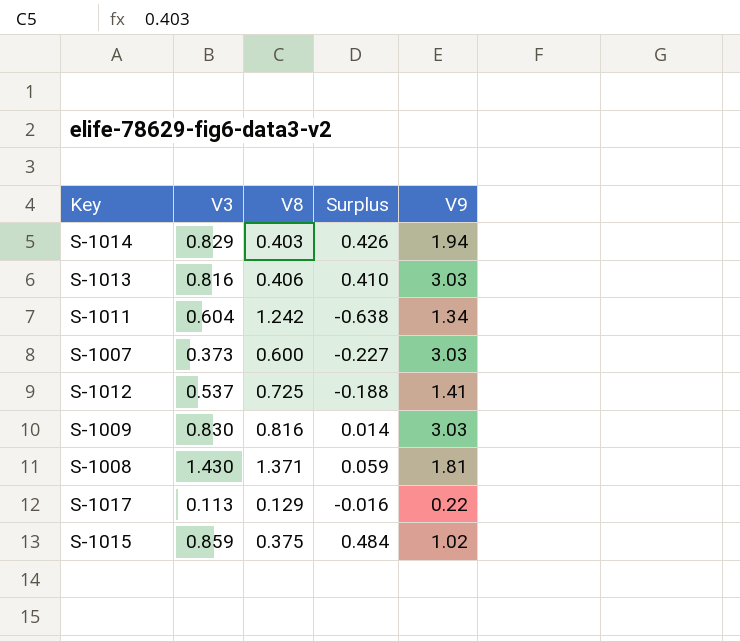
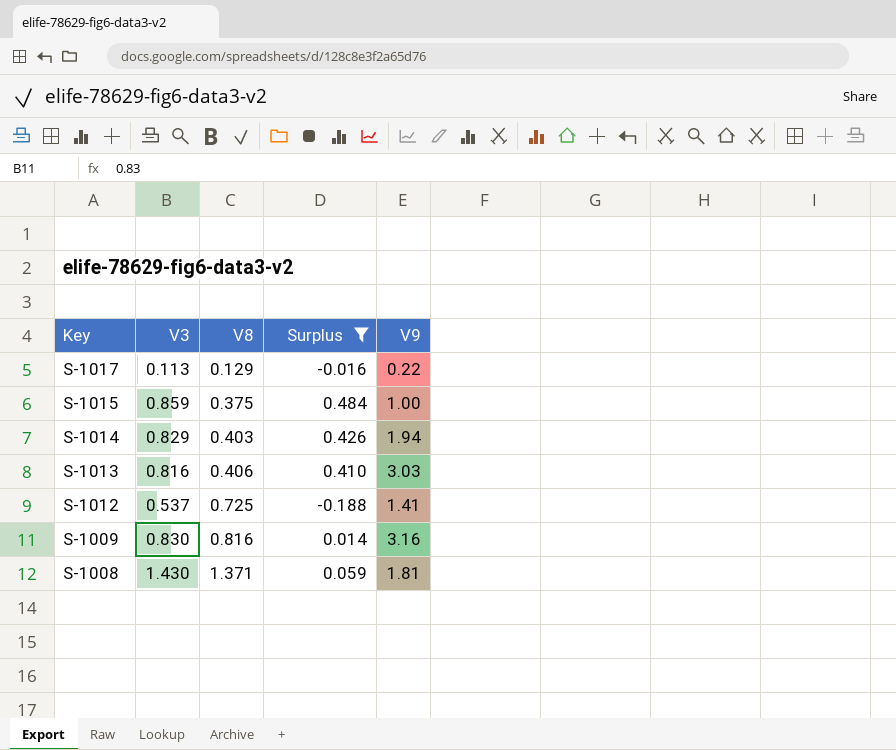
filter: none -> Surplus >= -0.188
row order: none -> Key descending
S-1015 | V9: 1.02 -> 1.00
S-1009 | V9: 3.03 -> 3.16

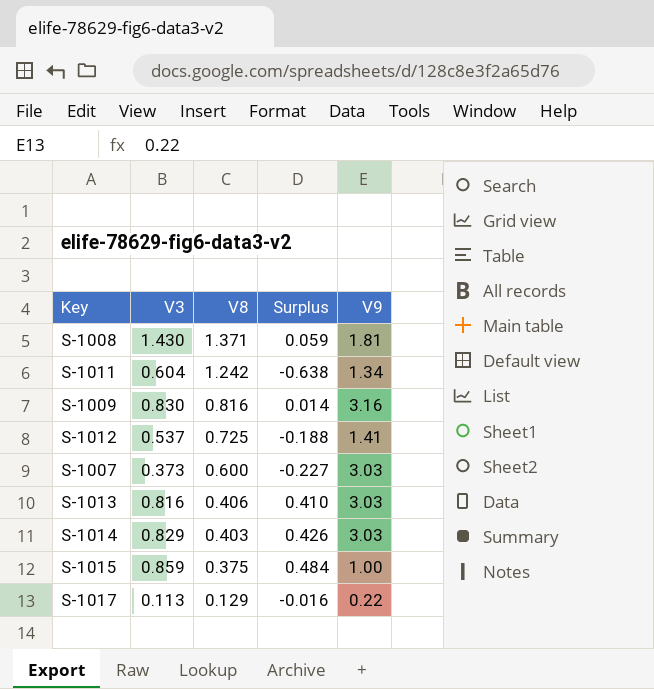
filter: Surplus >= -0.188 -> none
row order: Key descending -> V8 descending
S-1014 | V9: 1.94 -> 3.03

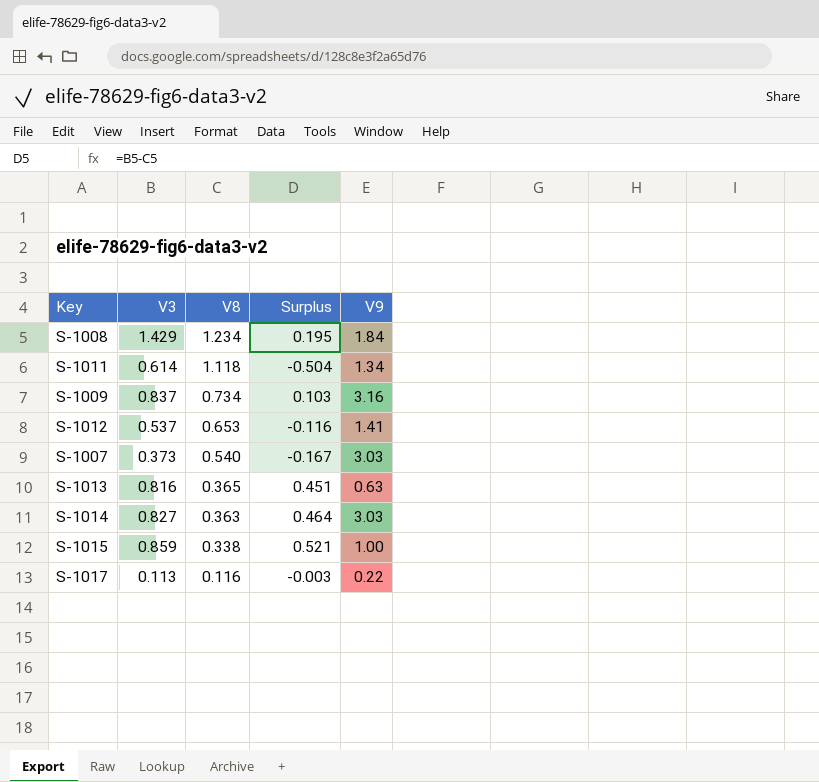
S-1008 | V3: 1.430 -> 1.429
S-1008 | V8: 1.371 -> 1.234
S-1008 | Surplus: 0.059 -> 0.195
S-1008 | V9: 1.81 -> 1.84
S-1011 | V3: 0.604 -> 0.614
S-1011 | V8: 1.242 -> 1.118
S-1011 | Surplus: -0.638 -> -0.504
S-1009 | V3: 0.830 -> 0.837
S-1009 | V8: 0.816 -> 0.734
S-1009 | Surplus: 0.014 -> 0.103
S-1012 | V8: 0.725 -> 0.653
S-1012 | Surplus: -0.188 -> -0.116
S-1007 | V8: 0.600 -> 0.540
S-1007 | Surplus: -0.227 -> -0.167
S-1013 | V8: 0.406 -> 0.365
S-1013 | Surplus: 0.410 -> 0.451
S-1013 | V9: 3.03 -> 0.63
S-1014 | V3: 0.829 -> 0.827
S-1014 | V8: 0.403 -> 0.363
S-1014 | Surplus: 0.426 -> 0.464
S-1015 | V8: 0.375 -> 0.338
S-1015 | Surplus: 0.484 -> 0.521
S-1017 | V8: 0.129 -> 0.116
S-1017 | Surplus: -0.016 -> -0.003

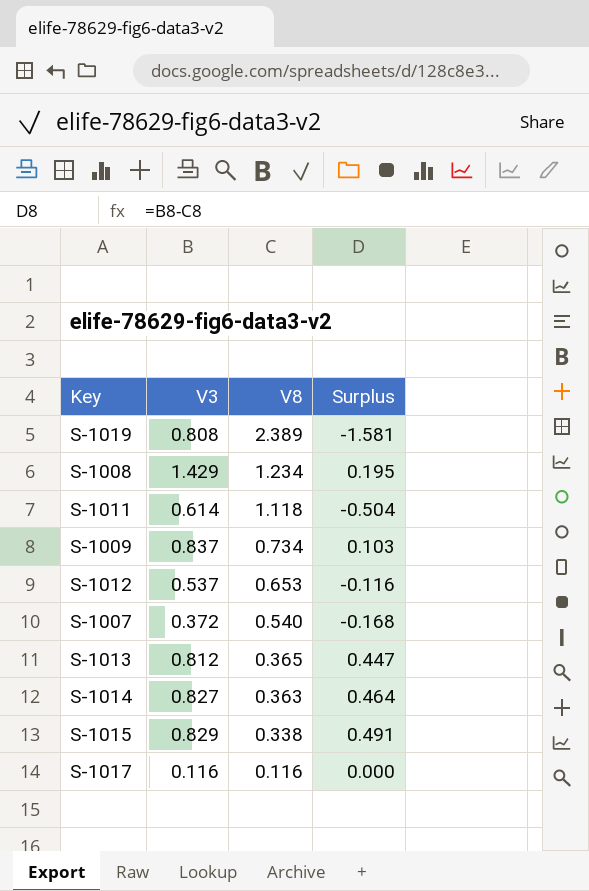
column V9 | position: 5 -> none
row S-1019: none -> 0.808 | 2.389 | -1.581
S-1007 | V3: 0.373 -> 0.372
S-1007 | Surplus: -0.167 -> -0.168
S-1013 | V3: 0.816 -> 0.812
S-1013 | Surplus: 0.451 -> 0.447
S-1015 | V3: 0.859 -> 0.829
S-1015 | Surplus: 0.521 -> 0.491
S-1017 | V3: 0.113 -> 0.116
S-1017 | Surplus: -0.003 -> 0.000

